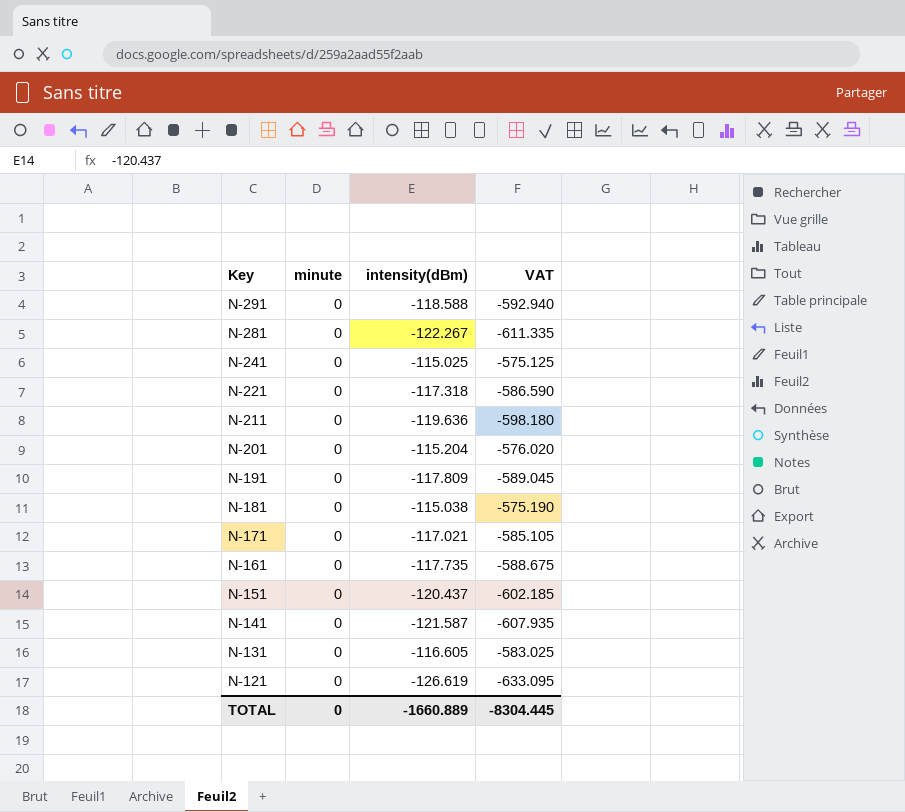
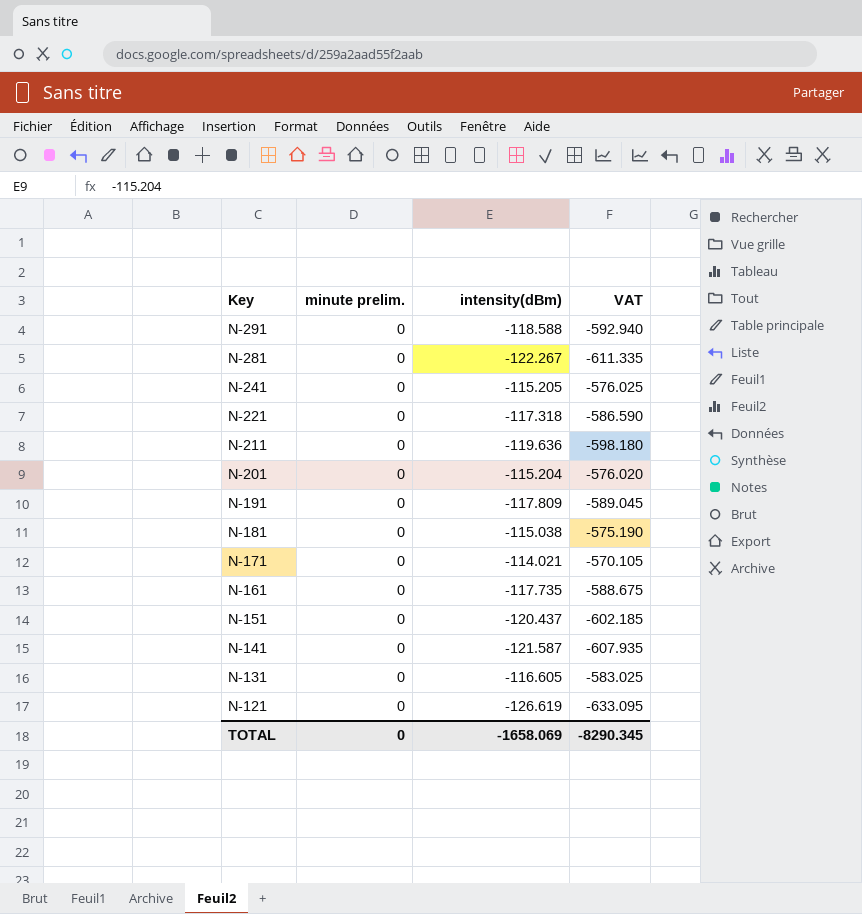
column name: minute -> minute prelim.
N-241 | intensity(dBm): -115.025 -> -115.205
N-241 | VAT: -575.125 -> -576.025
N-171 | intensity(dBm): -117.021 -> -114.021
N-171 | VAT: -585.105 -> -570.105
TOTAL | intensity(dBm): -1660.889 -> -1658.069
TOTAL | VAT: -8304.445 -> -8290.345

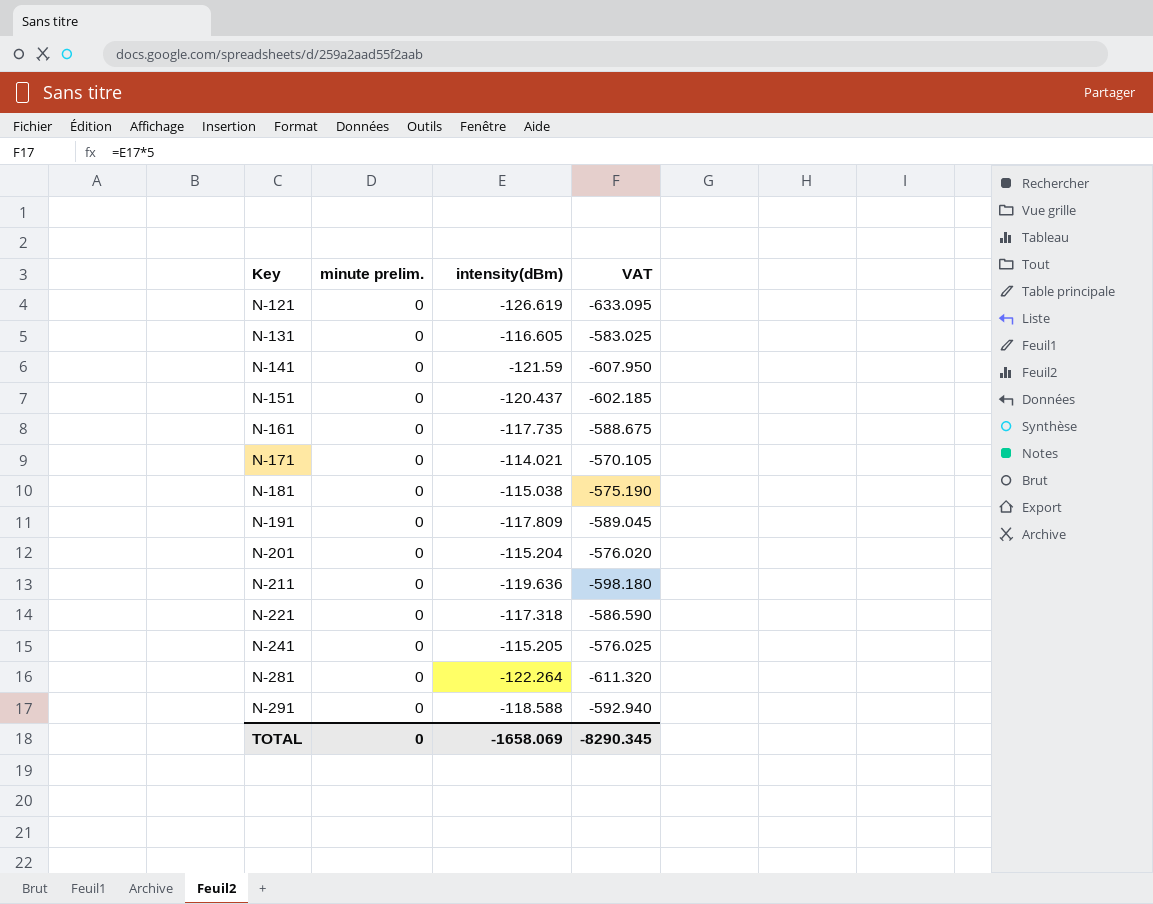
row order: Key descending -> Key ascending
N-141 | intensity(dBm): -121.587 -> -121.59
N-141 | VAT: -607.935 -> -607.950
N-281 | intensity(dBm): -122.267 -> -122.264
N-281 | VAT: -611.335 -> -611.320

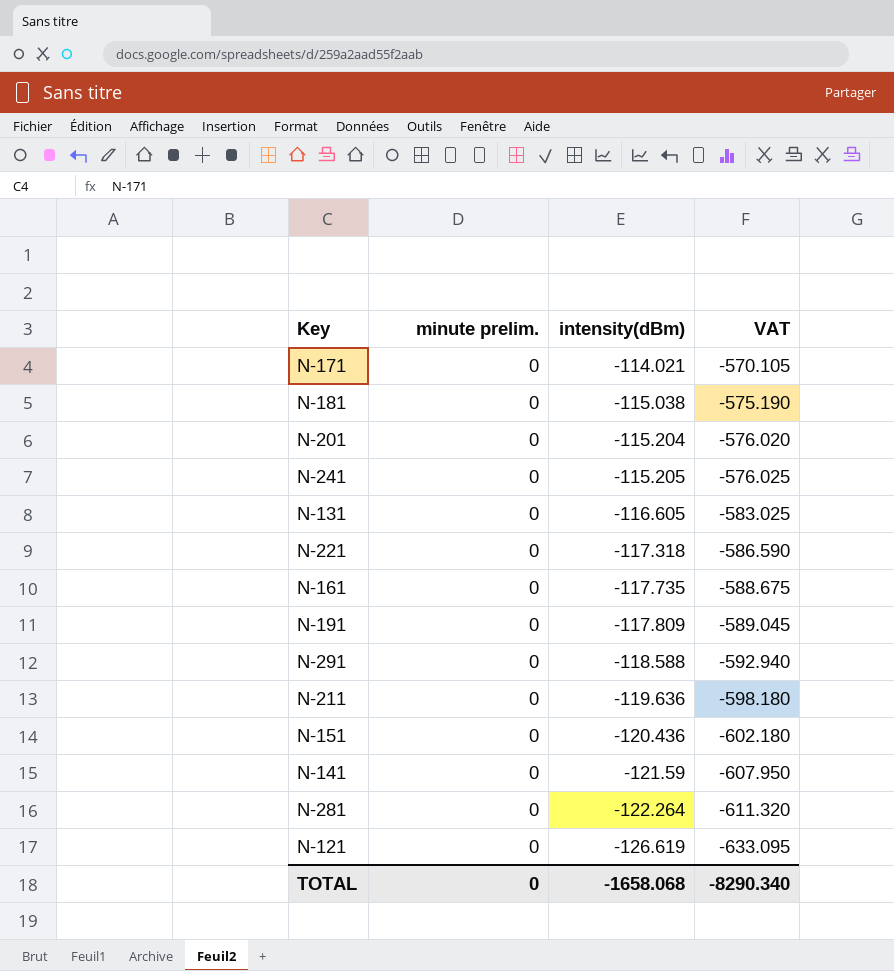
row order: Key ascending -> intensity(dBm) descending
N-151 | intensity(dBm): -120.437 -> -120.436
N-151 | VAT: -602.185 -> -602.180
TOTAL | intensity(dBm): -1658.069 -> -1658.068
TOTAL | VAT: -8290.345 -> -8290.340

